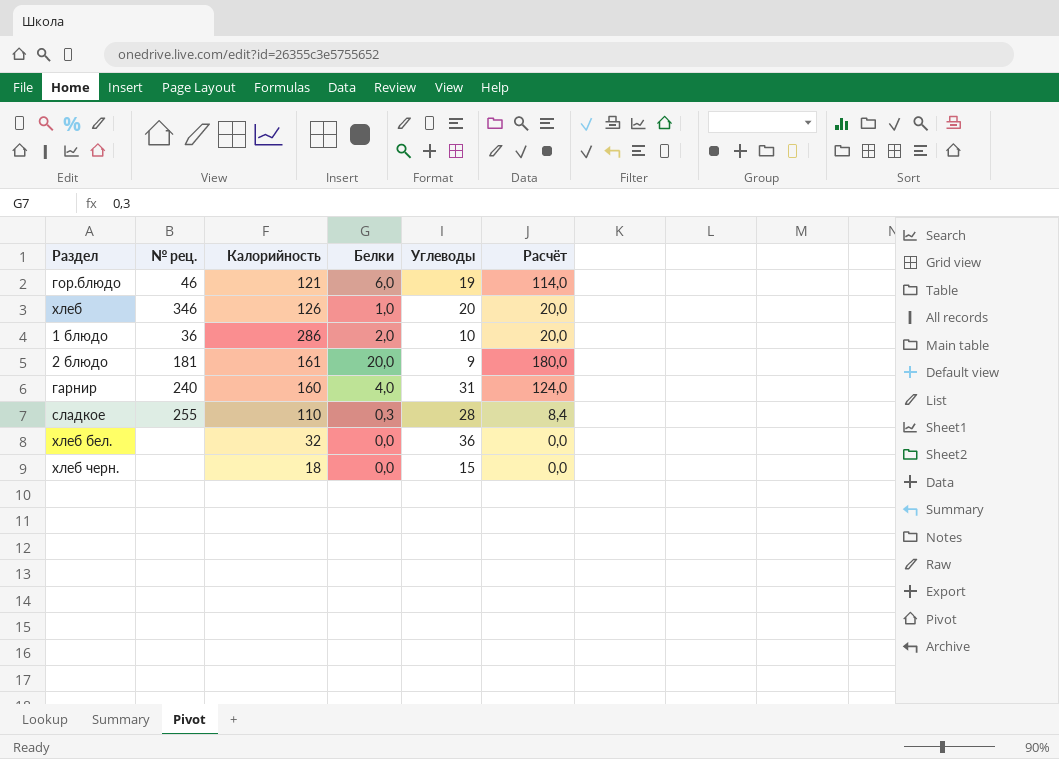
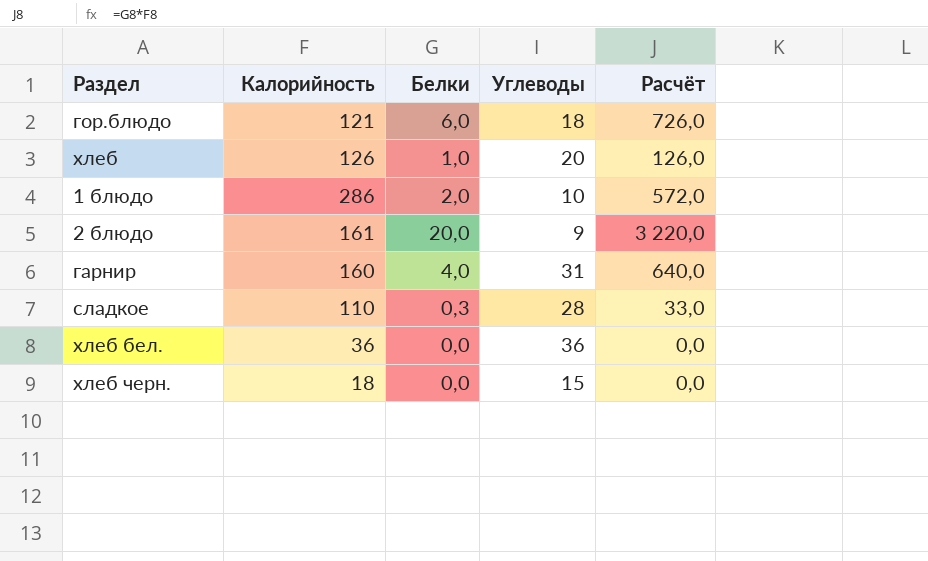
column № рец. | position: 2 -> none
column Расчёт | formula: [Белки] * [Углеводы] -> [Калорийность] * [Белки]
гор.блюдо | Углеводы: 19 -> 18
хлеб бел. | Калорийность: 32 -> 36

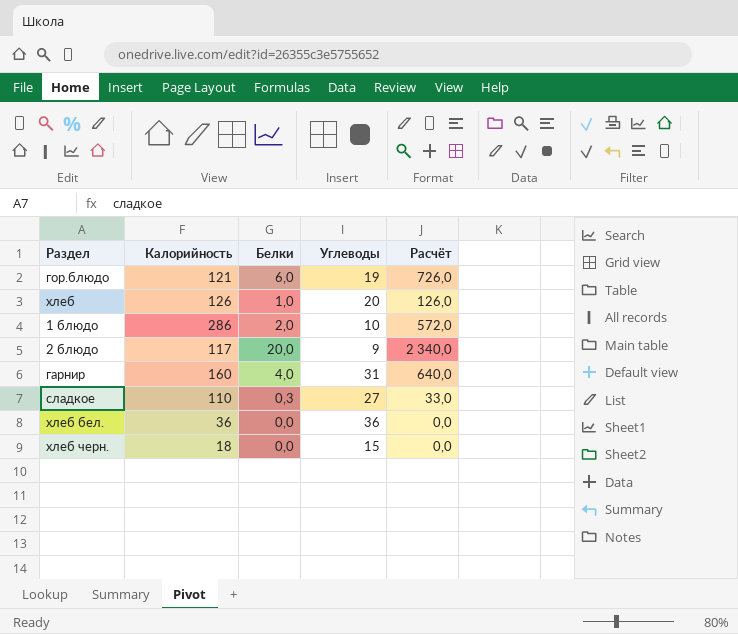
гор.блюдо | Углеводы: 18 -> 19
2 блюдо | Калорийность: 161 -> 117
2 блюдо | Расчёт: 3 220,0 -> 2 340,0
сладкое | Углеводы: 28 -> 27

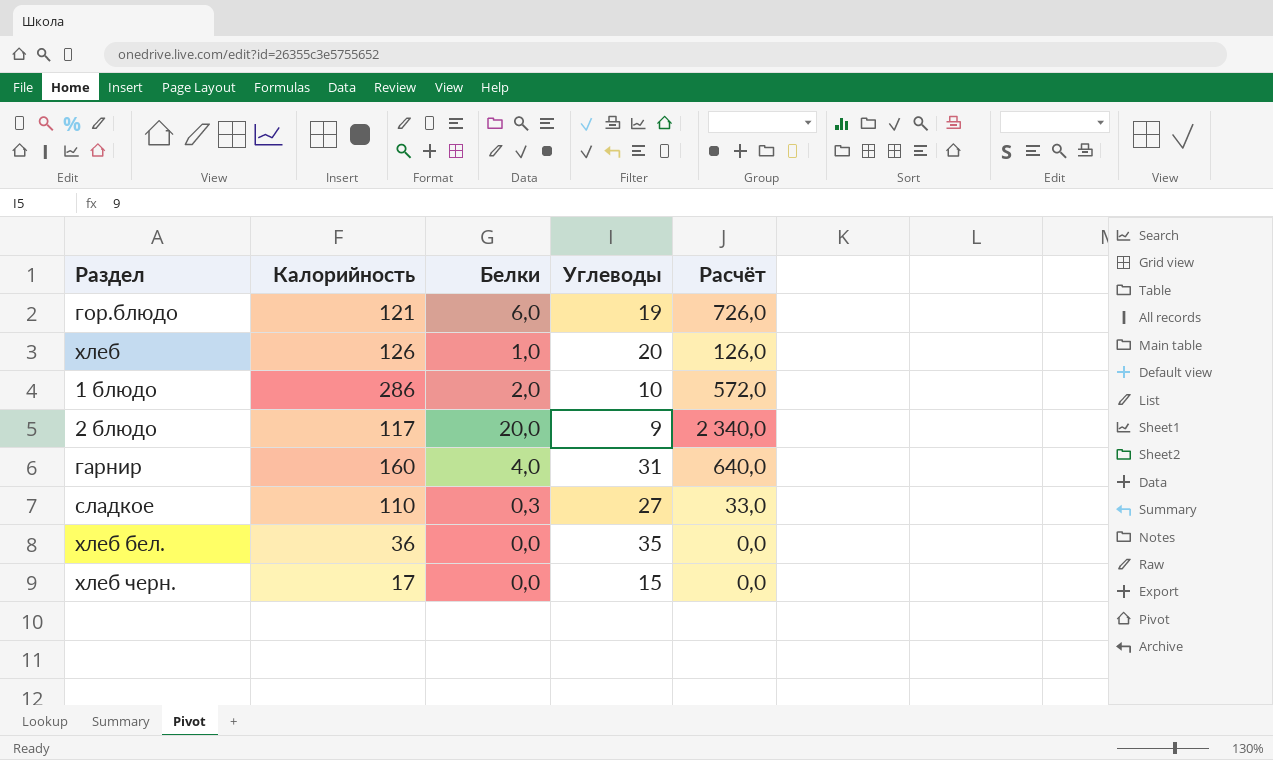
хлеб бел. | Углеводы: 36 -> 35
хлеб черн. | Калорийность: 18 -> 17

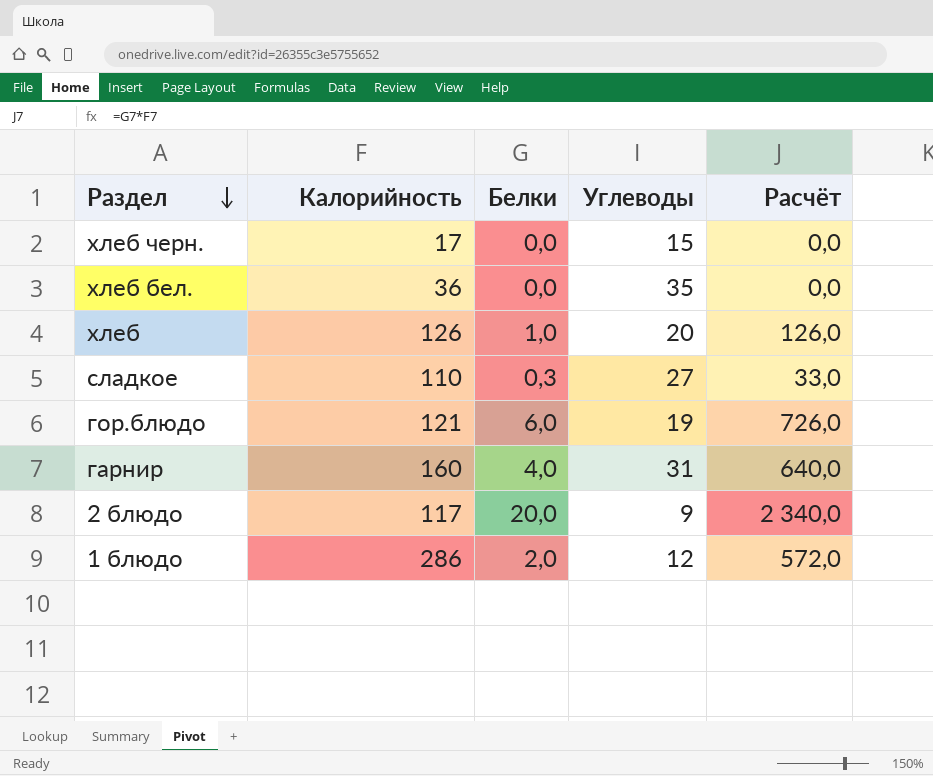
row order: none -> Раздел descending
1 блюдо | Углеводы: 10 -> 12

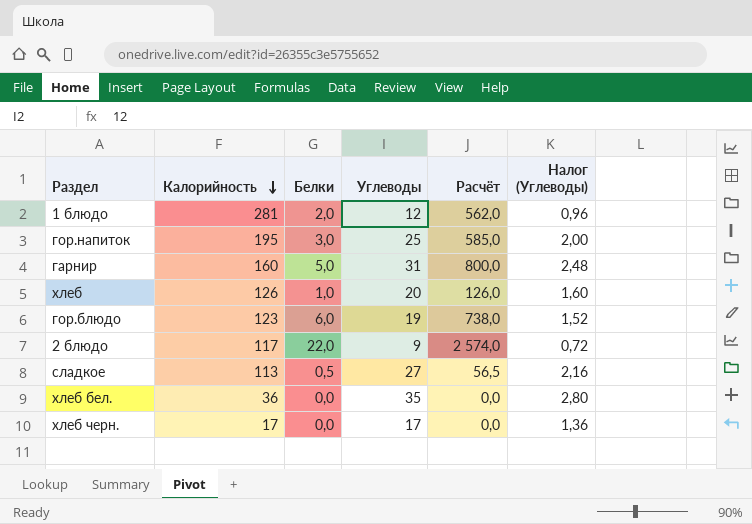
row order: Раздел descending -> Калорийность descending
column Налог (Углеводы) | formula: none -> [Углеводы] * 0,08
1 блюдо | Калорийность: 286 -> 281
1 блюдо | Расчёт: 572,0 -> 562,0
row гор.напиток: none -> 195 | 3,0 | 25 | 585,0 | 2,00
гарнир | Белки: 4,0 -> 5,0
гарнир | Расчёт: 640,0 -> 800,0
гор.блюдо | Калорийность: 121 -> 123
гор.блюдо | Расчёт: 726,0 -> 738,0
2 блюдо | Белки: 20,0 -> 22,0
2 блюдо | Расчёт: 2 340,0 -> 2 574,0
сладкое | Калорийность: 110 -> 113
сладкое | Белки: 0,3 -> 0,5
сладкое | Расчёт: 33,0 -> 56,5
хлеб черн. | Углеводы: 15 -> 17

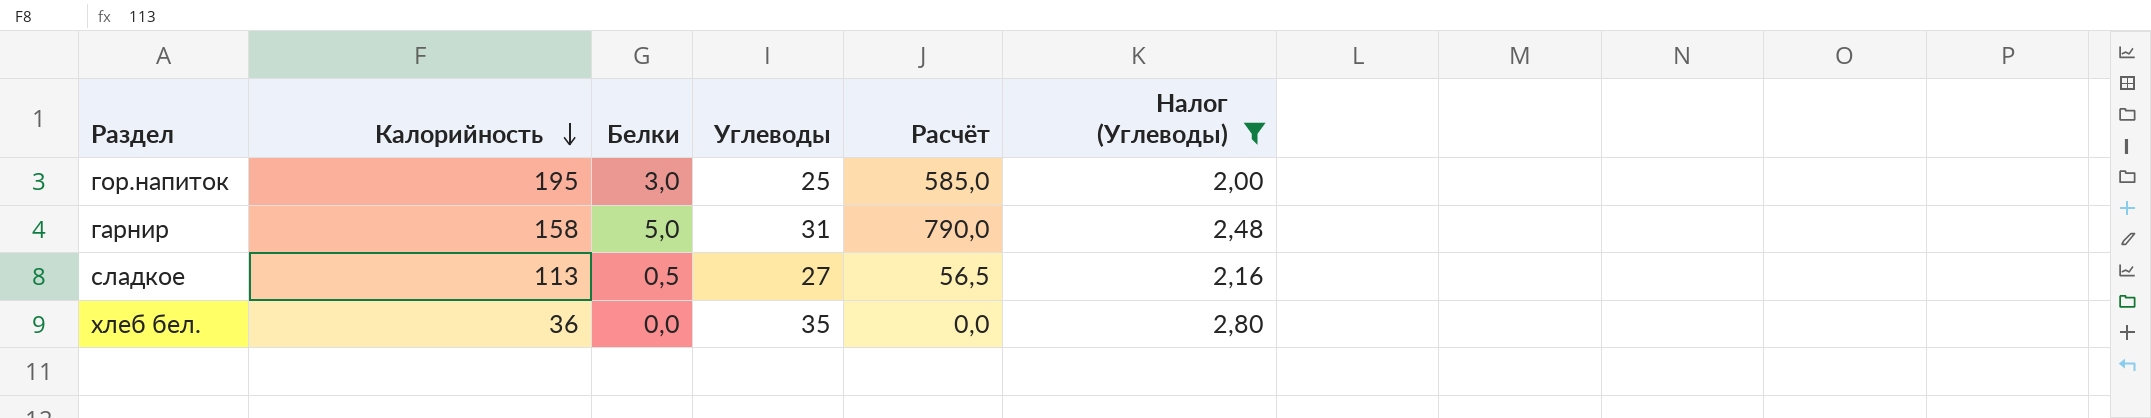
filter: none -> Налог (Углеводы) >= 2,00
гарнир | Калорийность: 160 -> 158
гарнир | Расчёт: 800,0 -> 790,0

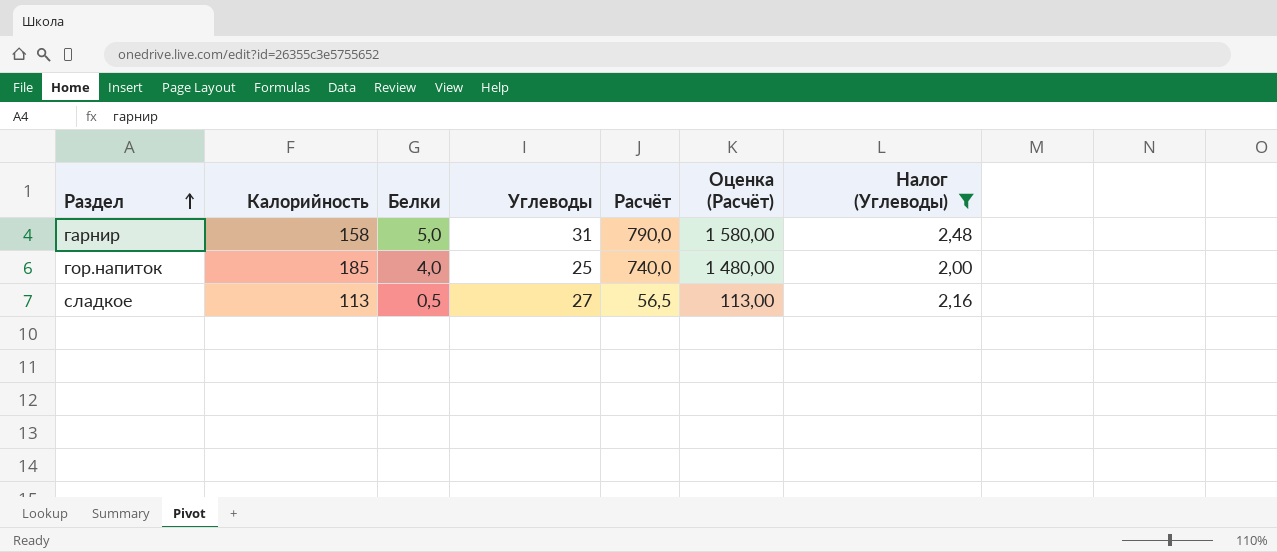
row order: Калорийность descending -> Раздел ascending
column Оценка (Расчёт) | formula: none -> [Расчёт] * 2
row хлеб бел.: 36 | 0,0 | 35 | 0,0 | 2,80 -> none
гор.напиток | Калорийность: 195 -> 185
гор.напиток | Белки: 3,0 -> 4,0
гор.напиток | Расчёт: 585,0 -> 740,0

